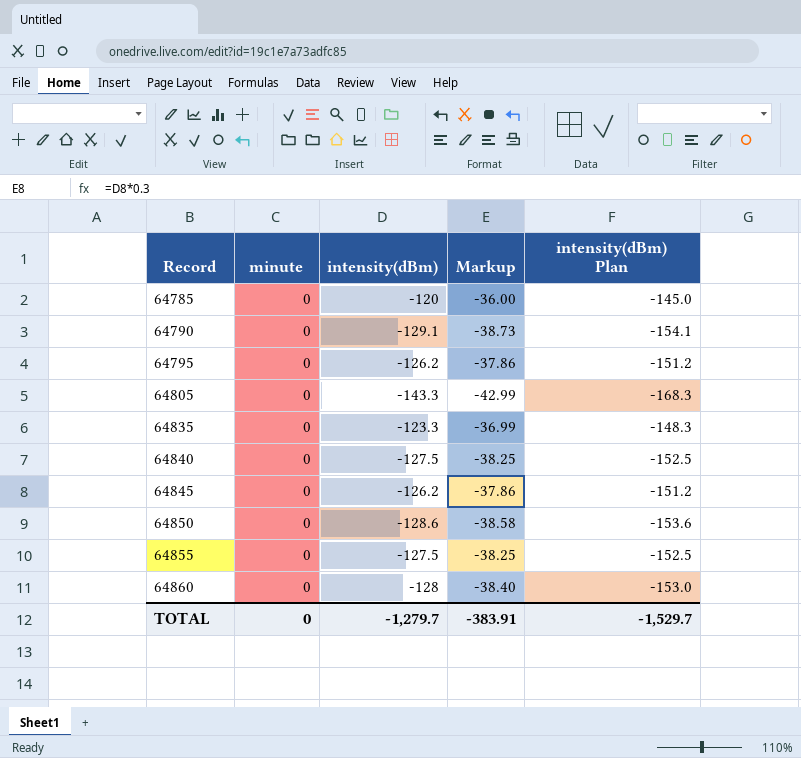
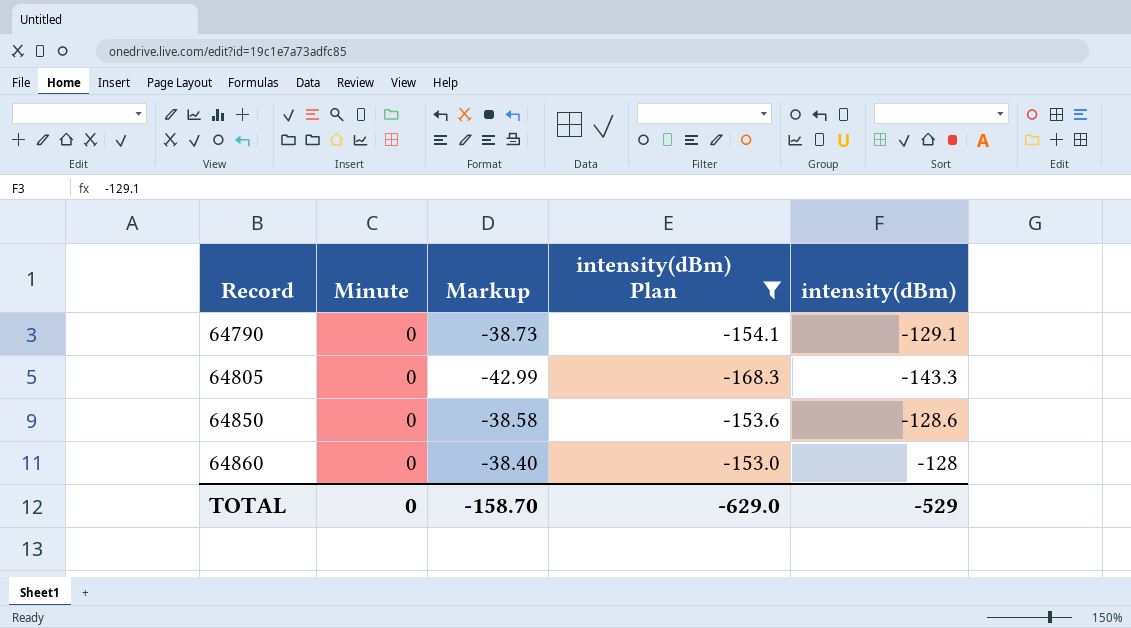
filter: none -> intensity(dBm) Plan <= -153.0
column name: minute -> Minute
column intensity(dBm) | position: 3 -> 5
TOTAL | Markup: -383.91 -> -158.70
TOTAL | intensity(dBm) Plan: -1,529.7 -> -629.0
TOTAL | intensity(dBm): -1,279.7 -> -529

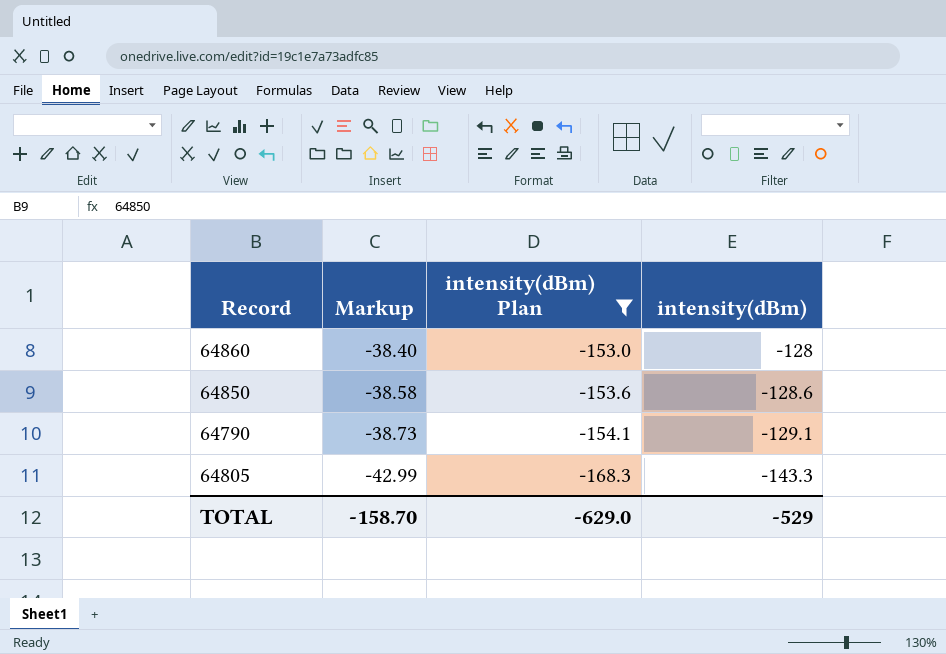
row order: Record ascending -> Markup descending
column Minute | position: 2 -> none

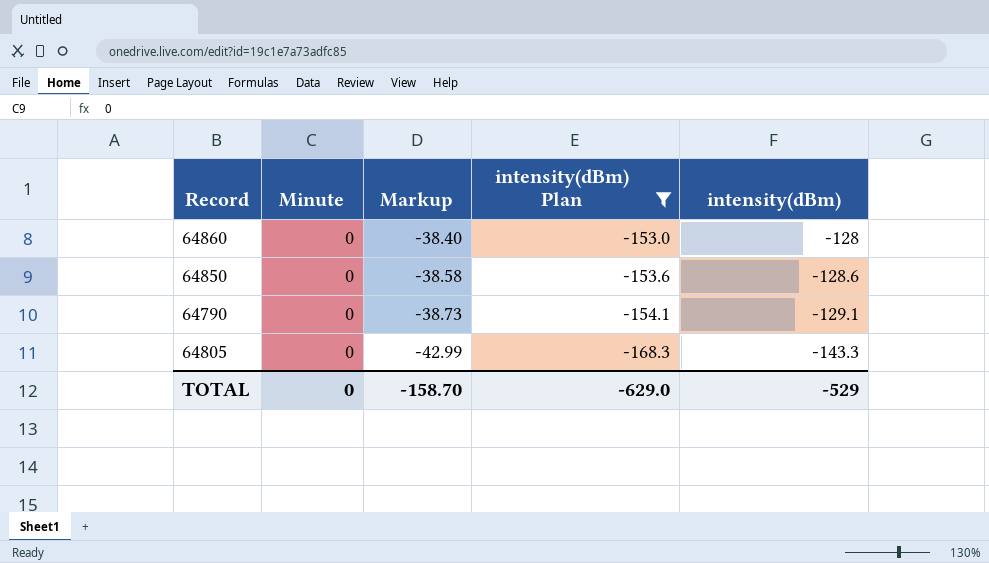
column Minute | position: none -> 2

